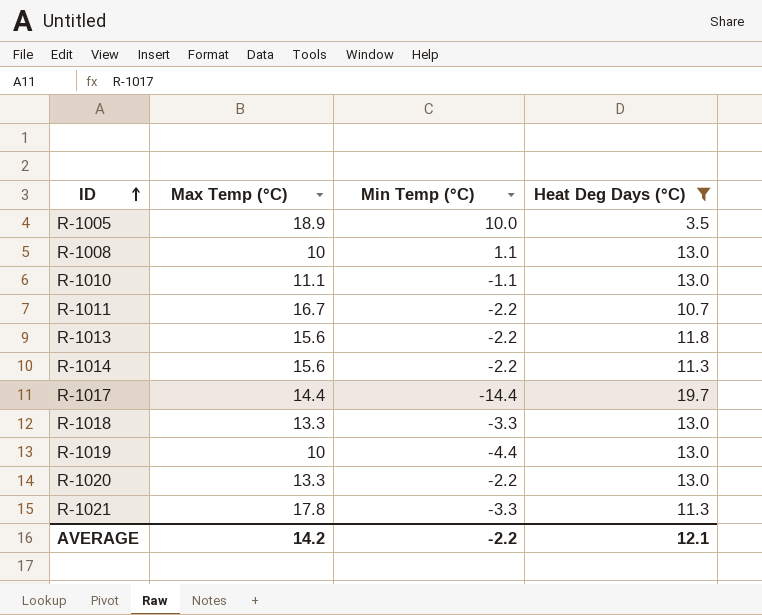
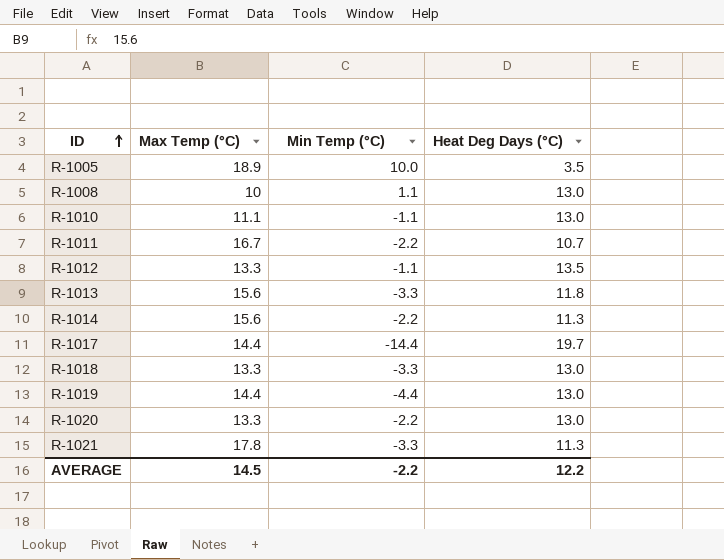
filter: Heat Deg Days (°C) != 13.5 -> none
R-1013 | Min Temp (°C): -2.2 -> -3.3
R-1019 | Max Temp (°C): 10 -> 14.4
AVERAGE | Max Temp (°C): 14.2 -> 14.5
AVERAGE | Heat Deg Days (°C): 12.1 -> 12.2

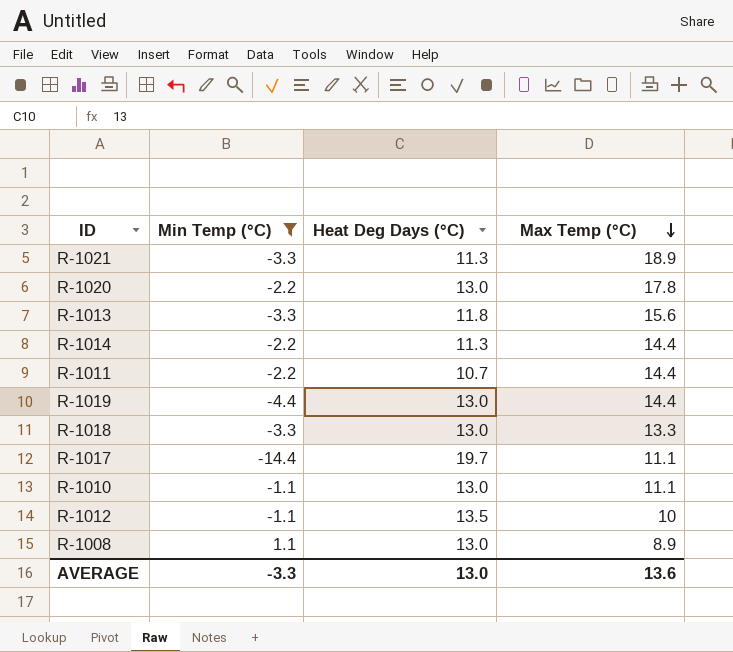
filter: none -> Min Temp (°C) != 10.0
row order: ID ascending -> Max Temp (°C) descending
column Max Temp (°C) | position: 2 -> 4
R-1021 | Max Temp (°C): 17.8 -> 18.9
R-1020 | Max Temp (°C): 13.3 -> 17.8
R-1014 | Max Temp (°C): 15.6 -> 14.4
R-1011 | Max Temp (°C): 16.7 -> 14.4
R-1017 | Max Temp (°C): 14.4 -> 11.1
R-1012 | Max Temp (°C): 13.3 -> 10
R-1008 | Max Temp (°C): 10 -> 8.9
AVERAGE | Min Temp (°C): -2.2 -> -3.3
AVERAGE | Heat Deg Days (°C): 12.2 -> 13.0
AVERAGE | Max Temp (°C): 14.5 -> 13.6

